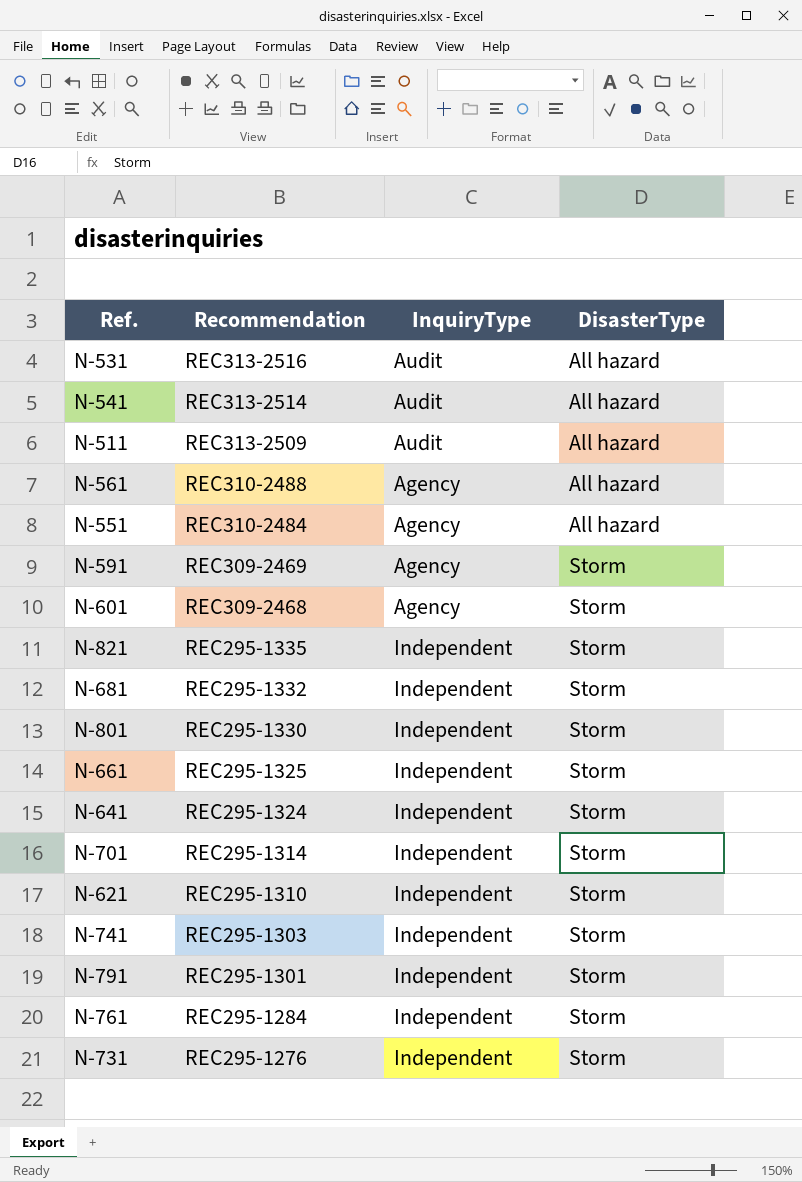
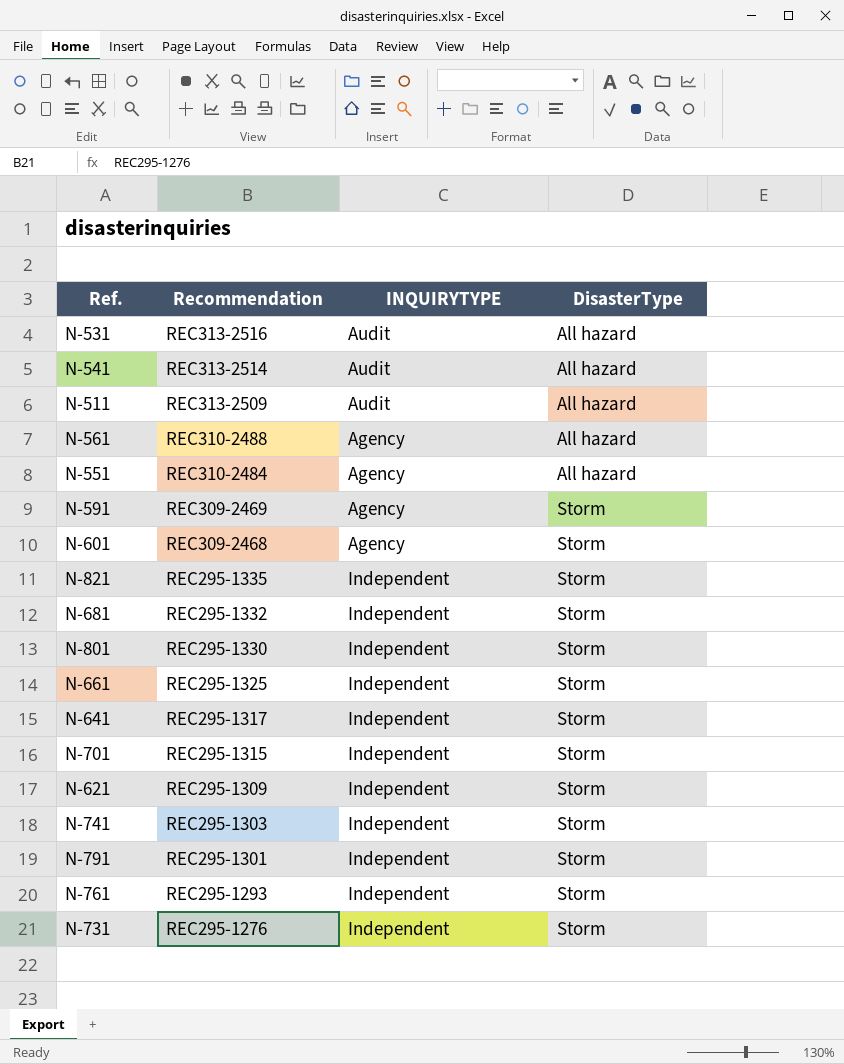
column name: InquiryType -> INQUIRYTYPE
N-641 | Recommendation: REC295-1324 -> REC295-1317
N-701 | Recommendation: REC295-1314 -> REC295-1315
N-621 | Recommendation: REC295-1310 -> REC295-1309
N-761 | Recommendation: REC295-1284 -> REC295-1293

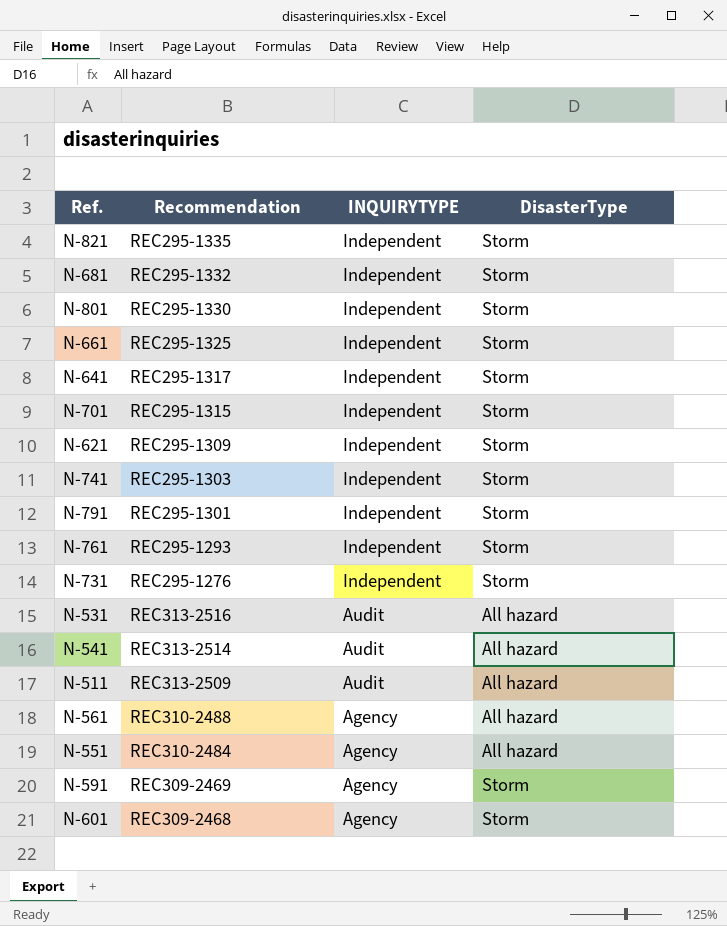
row order: Recommendation descending -> INQUIRYTYPE descending

